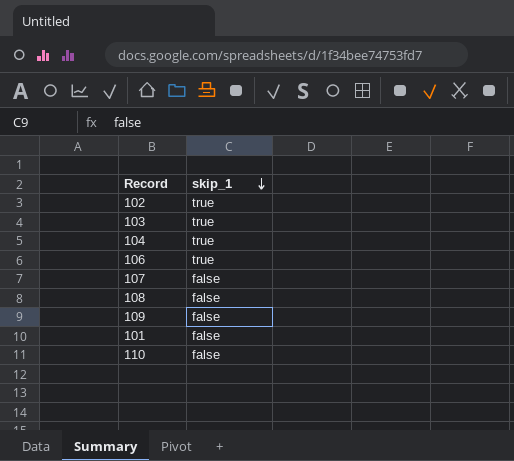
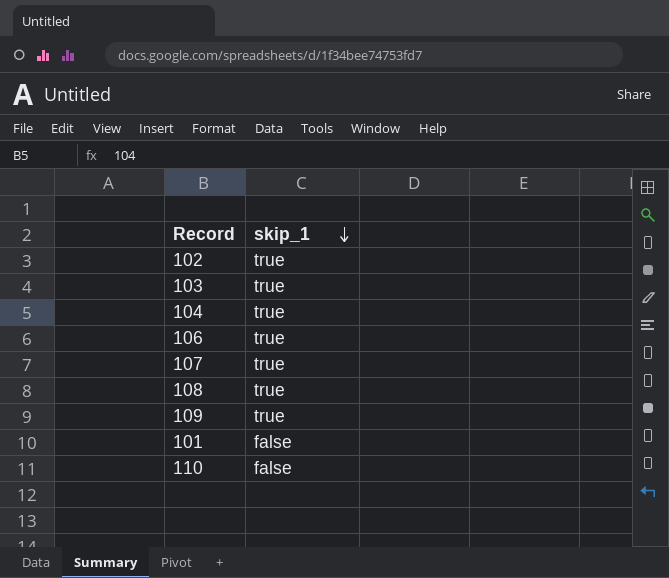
107 | skip_1: false -> true
108 | skip_1: false -> true
109 | skip_1: false -> true

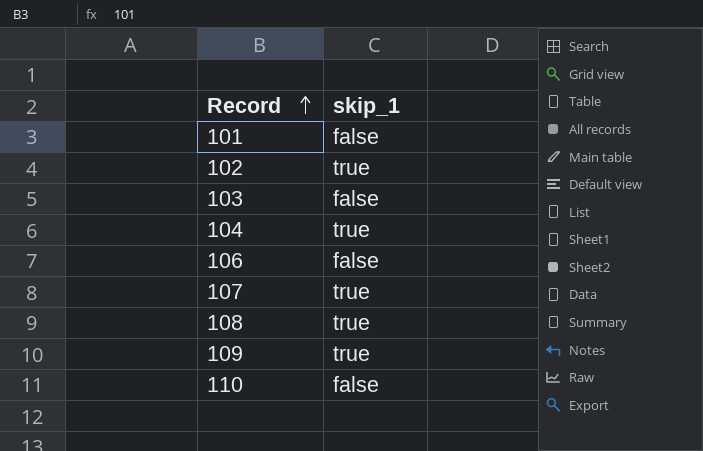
row order: skip_1 descending -> Record ascending
103 | skip_1: true -> false
106 | skip_1: true -> false

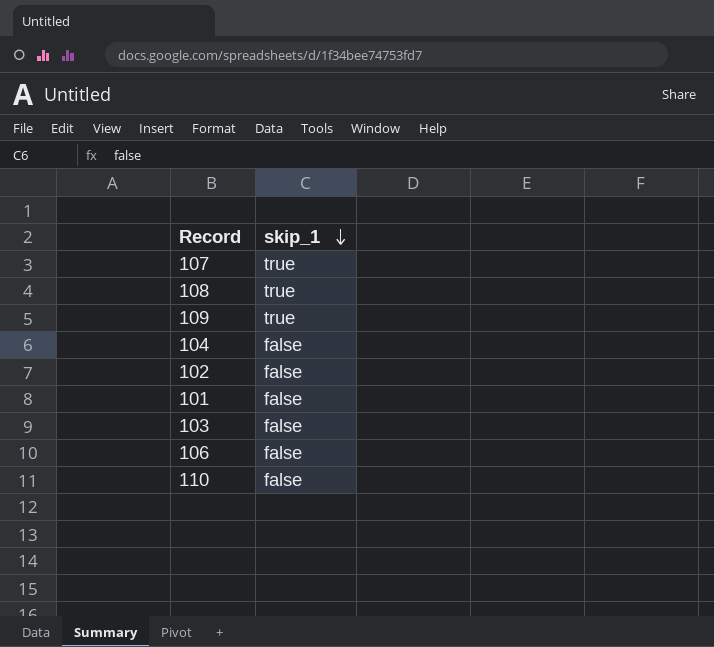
row order: Record ascending -> skip_1 descending
104 | skip_1: true -> false
102 | skip_1: true -> false

